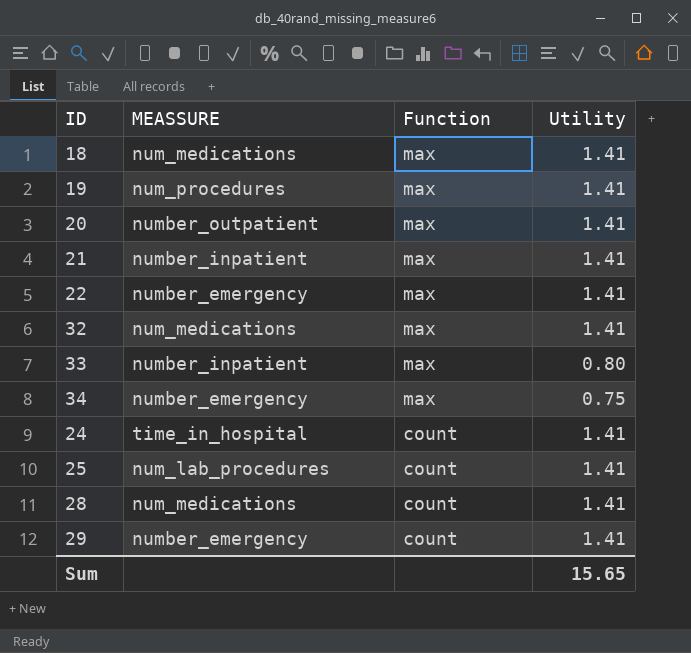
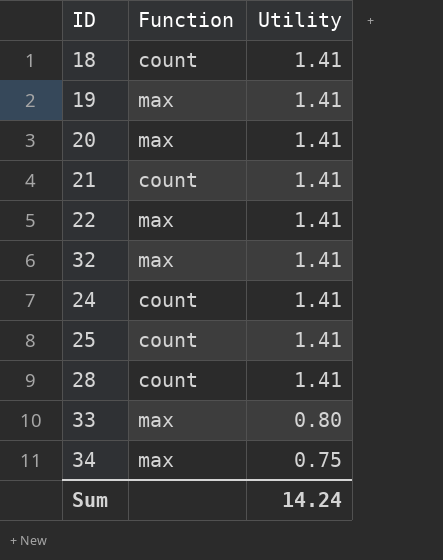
row order: Function descending -> Utility descending
column MEASSURE | position: 2 -> none
row 29: number_emergency | count | 1.41 -> none
18 | Function: max -> count
21 | Function: max -> count
Sum | Utility: 15.65 -> 14.24

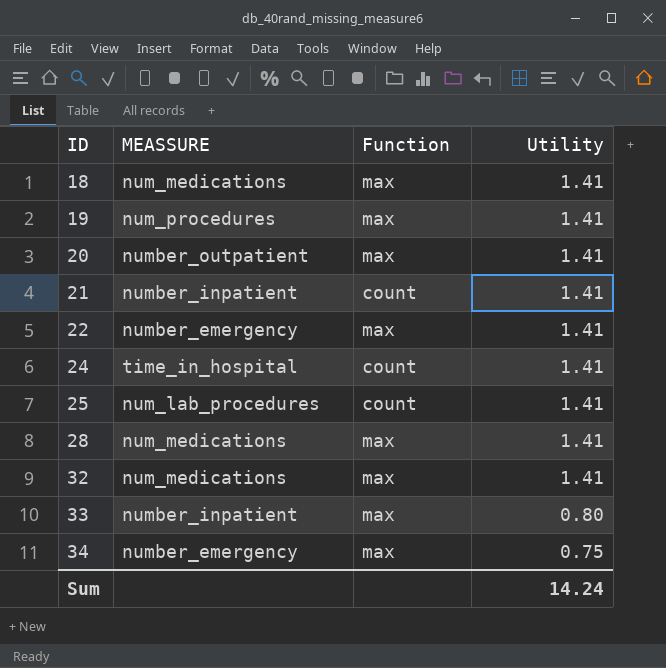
row order: Utility descending -> ID ascending
column MEASSURE | position: none -> 2
18 | Function: count -> max
28 | Function: count -> max

